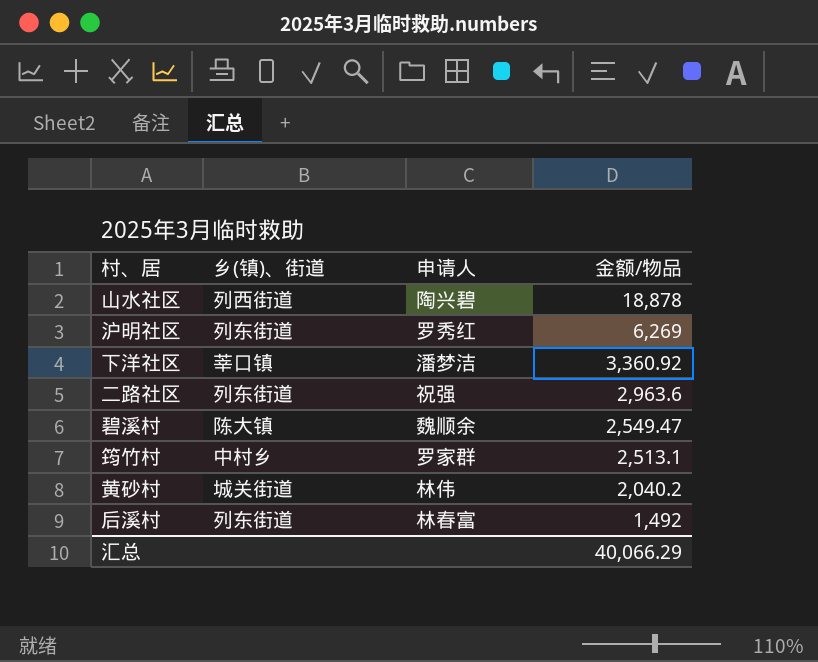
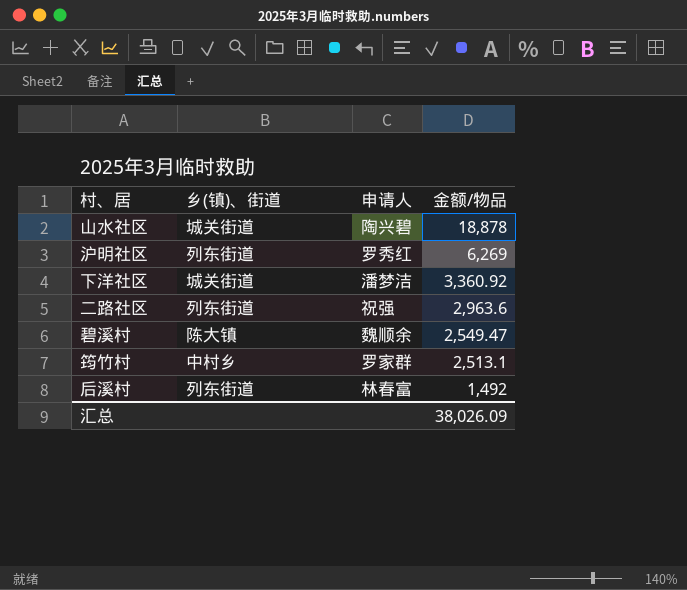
row 黄砂村: 城关街道 | 林伟 | 2,040.2 -> none
山水社区 | 乡(镇)、街道: 列西街道 -> 城关街道
下洋社区 | 乡(镇)、街道: 莘口镇 -> 城关街道
汇总 | 金额/物品: 40,066.29 -> 38,026.09

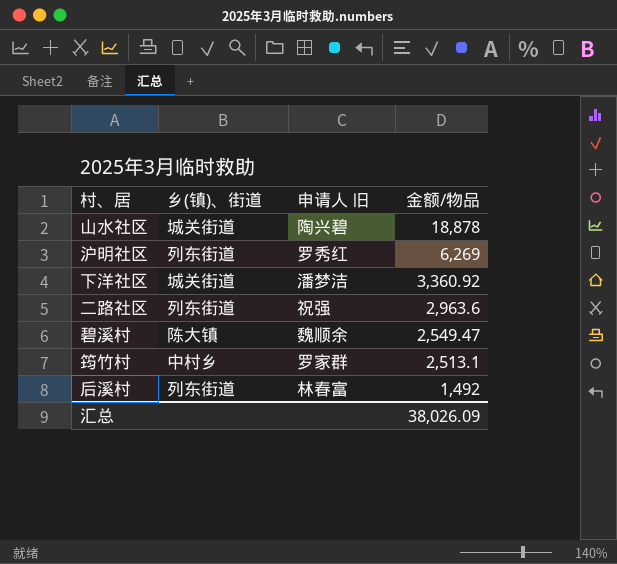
column name: 申请人 -> 申请人 旧

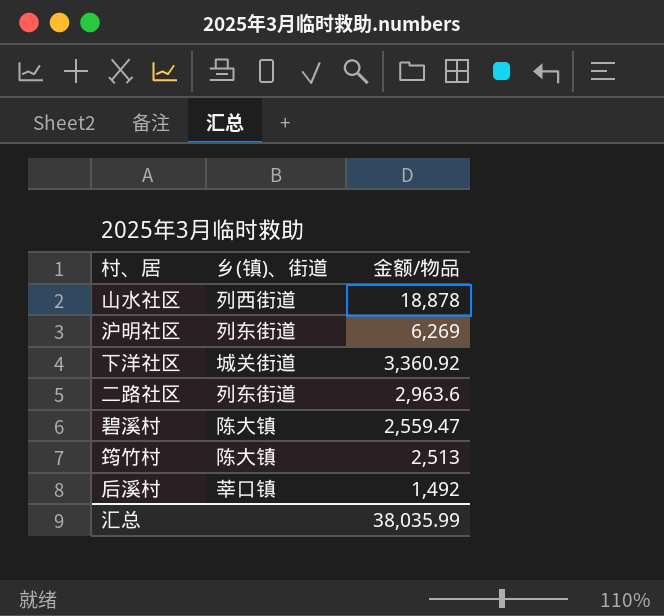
column 申请人 旧 | position: 3 -> none
山水社区 | 乡(镇)、街道: 城关街道 -> 列西街道
碧溪村 | 金额/物品: 2,549.47 -> 2,559.47
筠竹村 | 乡(镇)、街道: 中村乡 -> 陈大镇
筠竹村 | 金额/物品: 2,513.1 -> 2,513
后溪村 | 乡(镇)、街道: 列东街道 -> 莘口镇
汇总 | 金额/物品: 38,026.09 -> 38,035.99

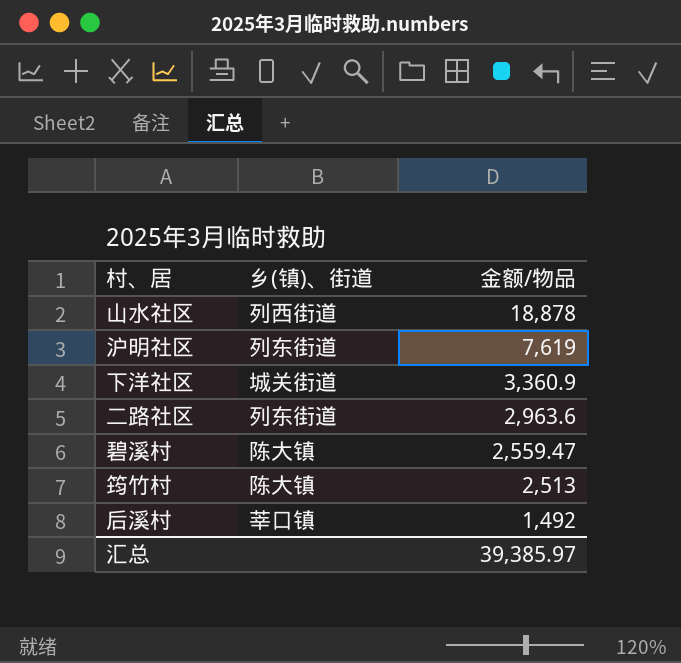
沪明社区 | 金额/物品: 6,269 -> 7,619
下洋社区 | 金额/物品: 3,360.92 -> 3,360.9
汇总 | 金额/物品: 38,035.99 -> 39,385.97

